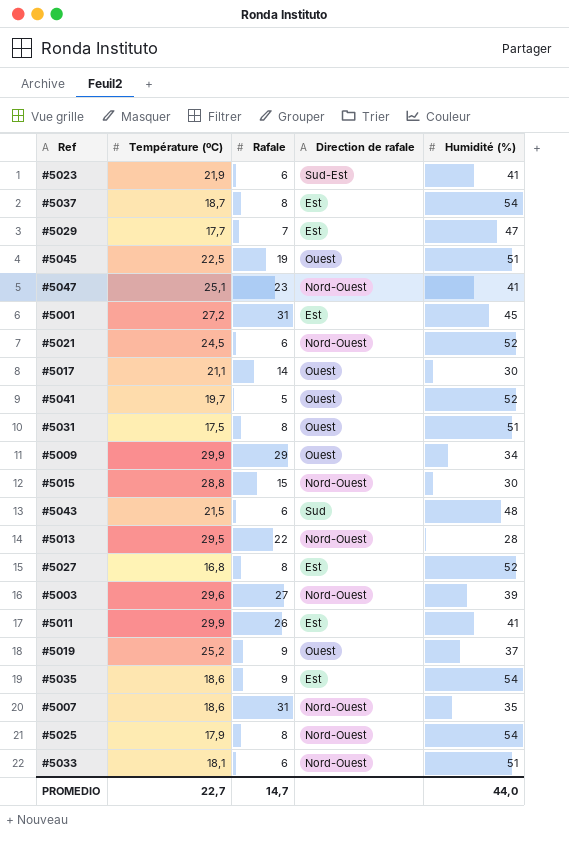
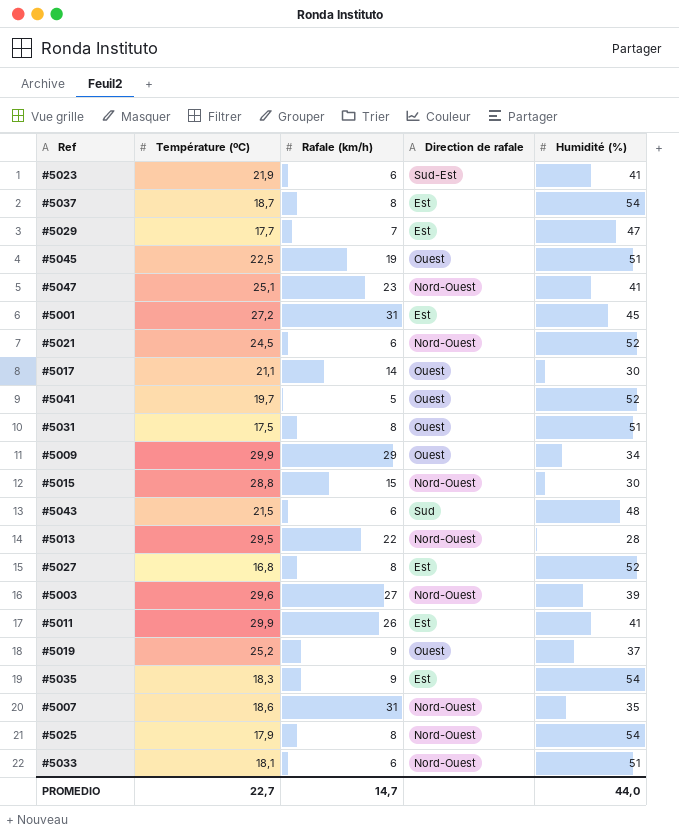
column name: Rafale -> Rafale (km/h)
#5035 | Température (ºC): 18,6 -> 18,3

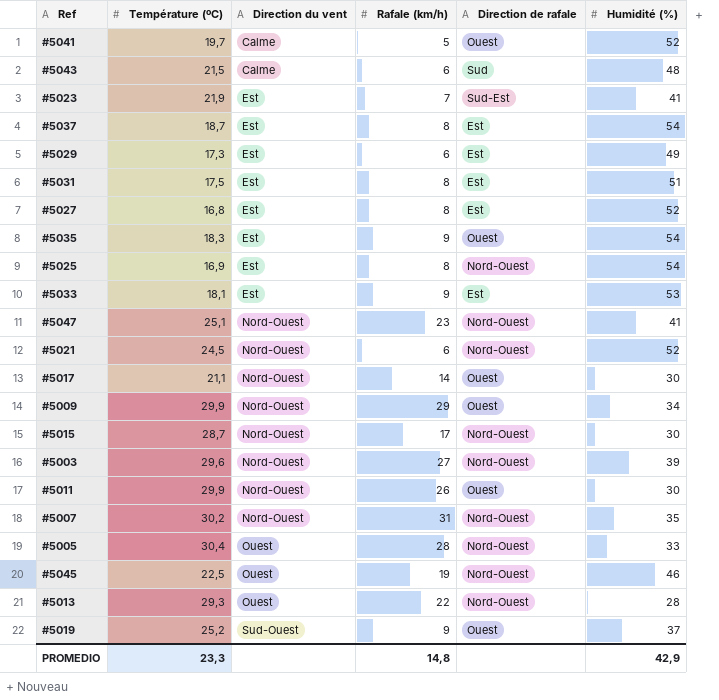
row order: none -> Direction du vent ascending
column Direction du vent | position: none -> 3
row #5001: 27,2 | 31 | Est | 45 -> none
#5023 | Rafale (km/h): 6 -> 7
#5029 | Température (ºC): 17,7 -> 17,3
#5029 | Rafale (km/h): 7 -> 6
#5029 | Humidité (%): 47 -> 49
#5031 | Direction de rafale: Ouest -> Est
#5035 | Direction de rafale: Est -> Ouest
#5025 | Température (ºC): 17,9 -> 16,9
#5033 | Rafale (km/h): 6 -> 9
#5033 | Direction de rafale: Nord-Ouest -> Est
#5033 | Humidité (%): 51 -> 53
#5015 | Température (ºC): 28,8 -> 28,7
#5015 | Rafale (km/h): 15 -> 17
#5011 | Direction de rafale: Est -> Ouest
#5011 | Humidité (%): 41 -> 30
#5007 | Température (ºC): 18,6 -> 30,2
row #5005: none -> 30,4 | Ouest | 28 | Nord-Ouest | 33
#5045 | Direction de rafale: Ouest -> Nord-Ouest
#5045 | Humidité (%): 51 -> 46
#5013 | Température (ºC): 29,5 -> 29,3
PROMEDIO | Température (ºC): 22,7 -> 23,3
PROMEDIO | Rafale (km/h): 14,7 -> 14,8
PROMEDIO | Humidité (%): 44,0 -> 42,9

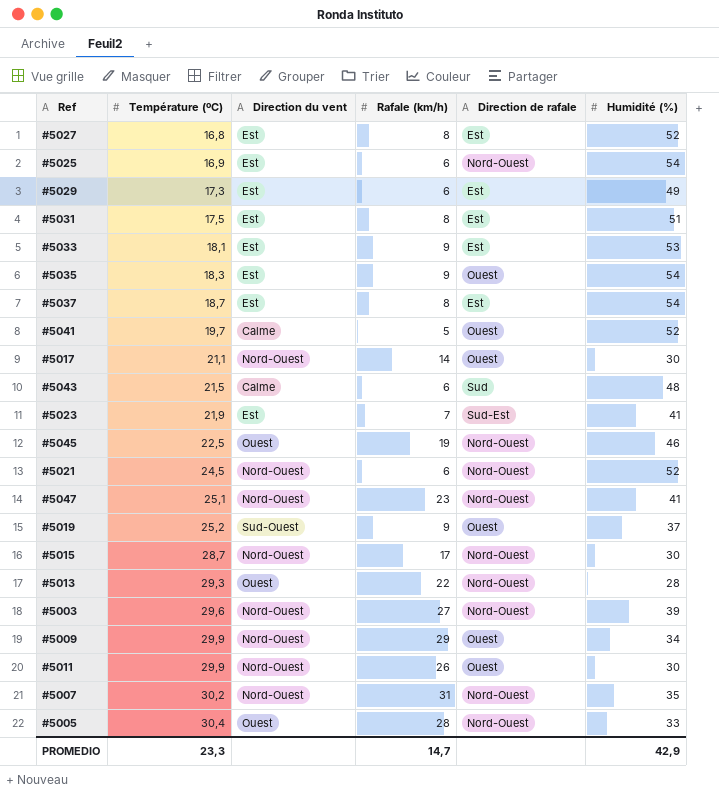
row order: Direction du vent ascending -> Température (ºC) ascending
#5025 | Rafale (km/h): 8 -> 6
PROMEDIO | Rafale (km/h): 14,8 -> 14,7

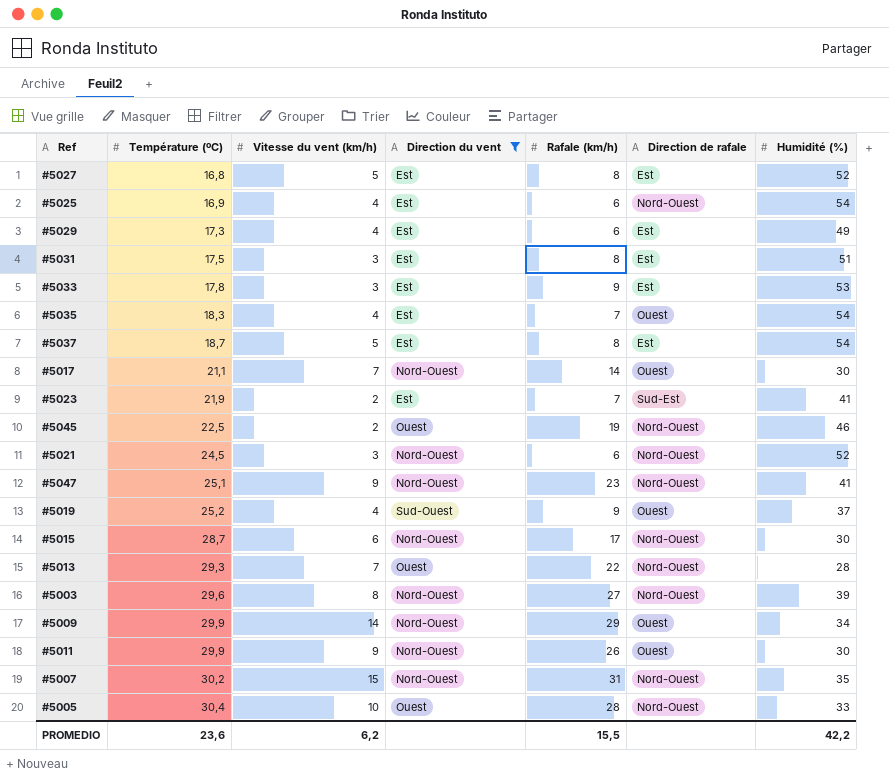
filter: none -> Direction du vent != Calme
column Vitesse du vent (km/h) | position: none -> 3
#5033 | Température (ºC): 18,1 -> 17,8
#5035 | Rafale (km/h): 9 -> 7
PROMEDIO | Température (ºC): 23,3 -> 23,6
PROMEDIO | Rafale (km/h): 14,7 -> 15,5
PROMEDIO | Humidité (%): 42,9 -> 42,2

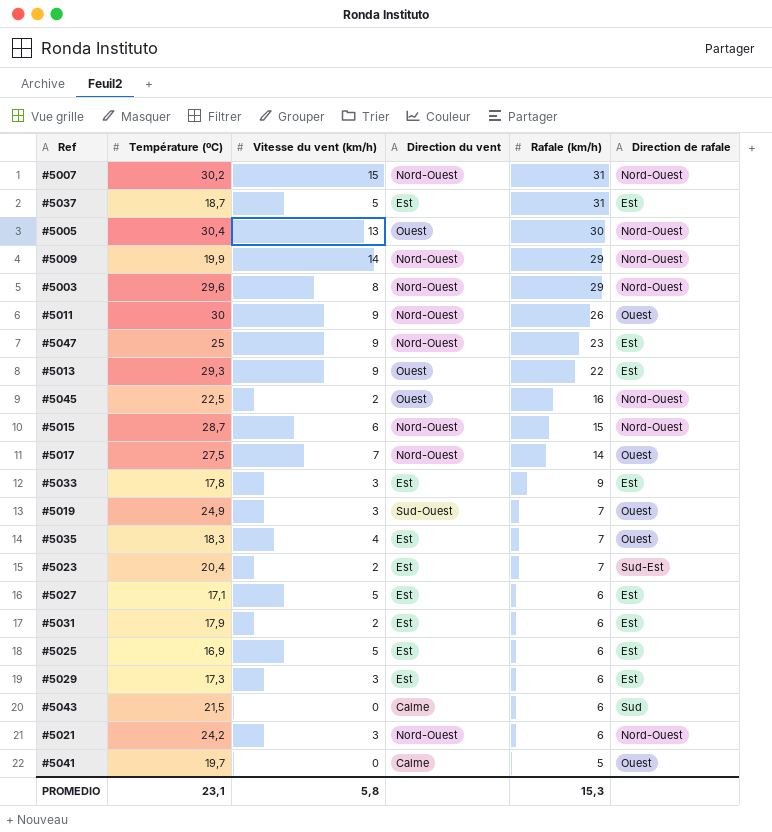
filter: Direction du vent != Calme -> none
row order: Température (ºC) ascending -> Rafale (km/h) descending
column Humidité (%) | position: 7 -> none
#5037 | Rafale (km/h): 8 -> 31
#5005 | Vitesse du vent (km/h): 10 -> 13
#5005 | Rafale (km/h): 28 -> 30
#5009 | Température (ºC): 29,9 -> 19,9
#5009 | Direction de rafale: Ouest -> Nord-Ouest
#5003 | Rafale (km/h): 27 -> 29
#5011 | Température (ºC): 29,9 -> 30
#5047 | Température (ºC): 25,1 -> 25
#5047 | Direction de rafale: Nord-Ouest -> Est
#5013 | Vitesse du vent (km/h): 7 -> 9
#5013 | Direction de rafale: Nord-Ouest -> Est
#5045 | Rafale (km/h): 19 -> 16
#5015 | Rafale (km/h): 17 -> 15
#5017 | Température (ºC): 21,1 -> 27,5
#5019 | Température (ºC): 25,2 -> 24,9
#5019 | Vitesse du vent (km/h): 4 -> 3
#5019 | Rafale (km/h): 9 -> 7
#5023 | Température (ºC): 21,9 -> 20,4
#5027 | Température (ºC): 16,8 -> 17,1
#5027 | Rafale (km/h): 8 -> 6
#5031 | Température (ºC): 17,5 -> 17,9
#5031 | Vitesse du vent (km/h): 3 -> 2
#5031 | Rafale (km/h): 8 -> 6
#5025 | Vitesse du vent (km/h): 4 -> 5
#5025 | Direction de rafale: Nord-Ouest -> Est
#5029 | Vitesse du vent (km/h): 4 -> 3
#5021 | Température (ºC): 24,5 -> 24,2
PROMEDIO | Température (ºC): 23,6 -> 23,1
PROMEDIO | Vitesse du vent (km/h): 6,2 -> 5,8
PROMEDIO | Rafale (km/h): 15,5 -> 15,3

